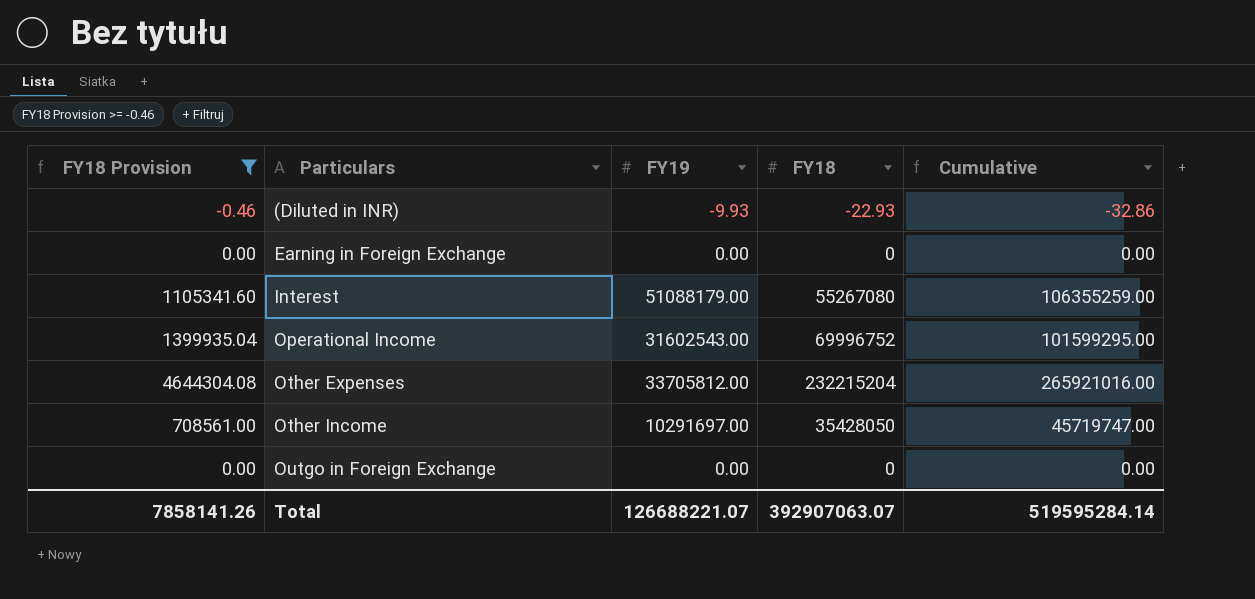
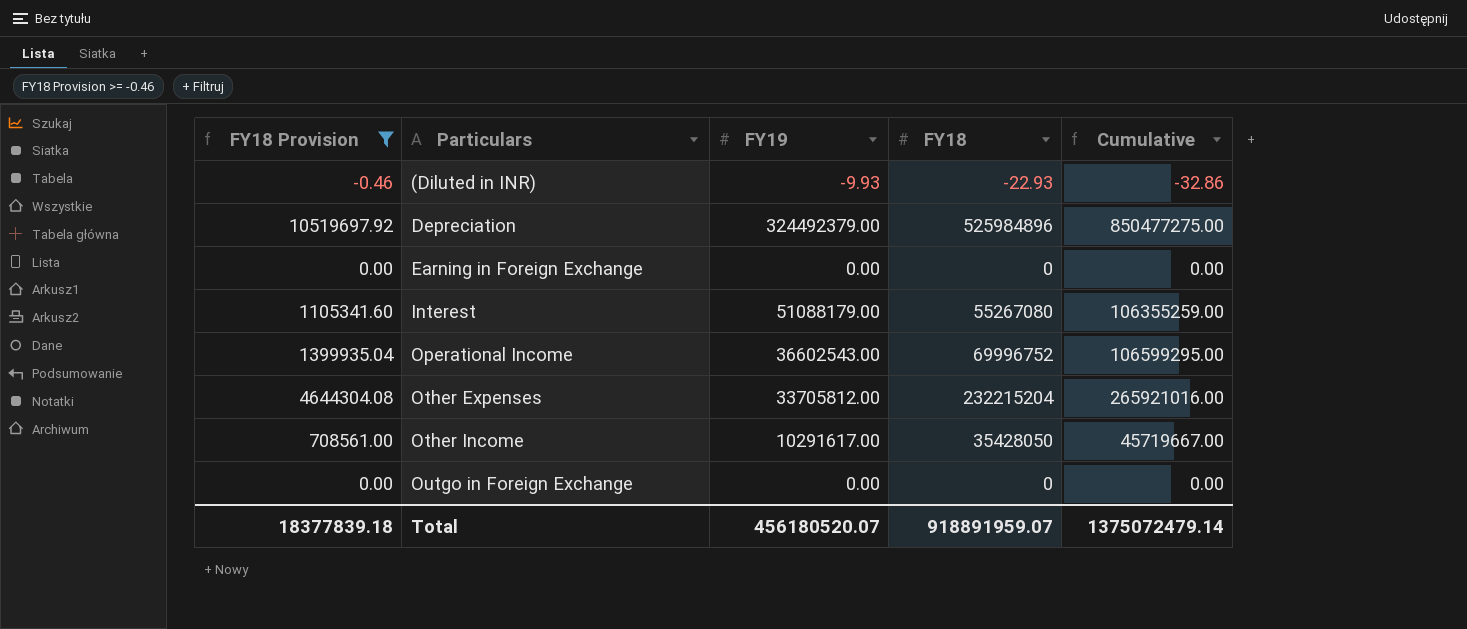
row Depreciation: none -> 10519697.92 | 324492379.00 | 525984896 | 850477275.00
Operational Income | FY19: 31602543.00 -> 36602543.00
Operational Income | Cumulative: 101599295.00 -> 106599295.00
Other Income | FY19: 10291697.00 -> 10291617.00
Other Income | Cumulative: 45719747.00 -> 45719667.00
Total | FY18 Provision: 7858141.26 -> 18377839.18
Total | FY19: 126688221.07 -> 456180520.07
Total | FY18: 392907063.07 -> 918891959.07
Total | Cumulative: 519595284.14 -> 1375072479.14

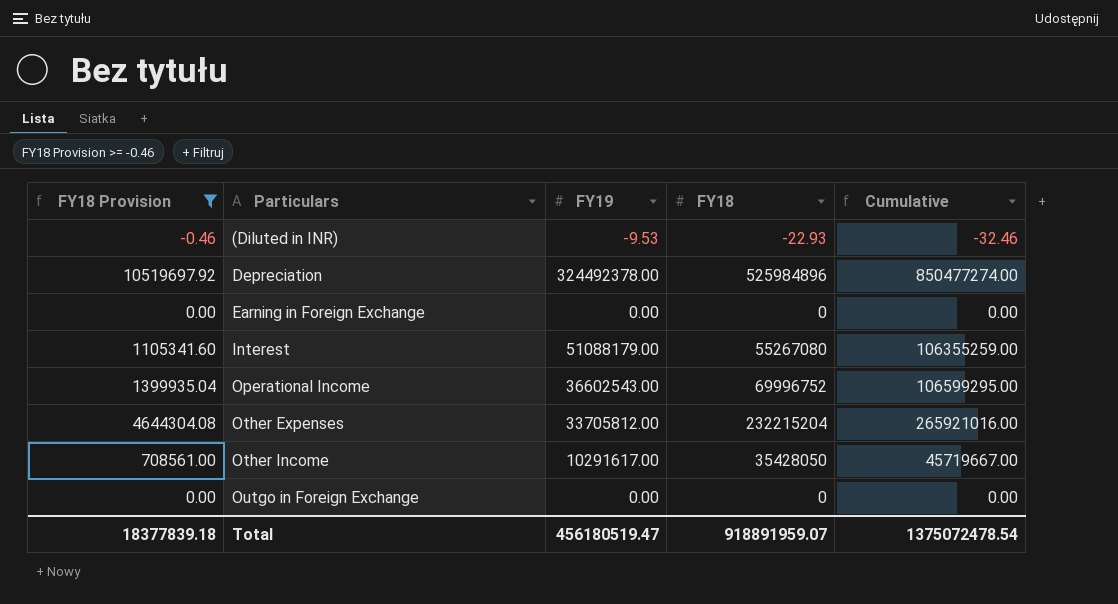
(Diluted in INR) | FY19: -9.93 -> -9.53
(Diluted in INR) | Cumulative: -32.86 -> -32.46
Depreciation | FY19: 324492379.00 -> 324492378.00
Depreciation | Cumulative: 850477275.00 -> 850477274.00
Total | FY19: 456180520.07 -> 456180519.47
Total | Cumulative: 1375072479.14 -> 1375072478.54

